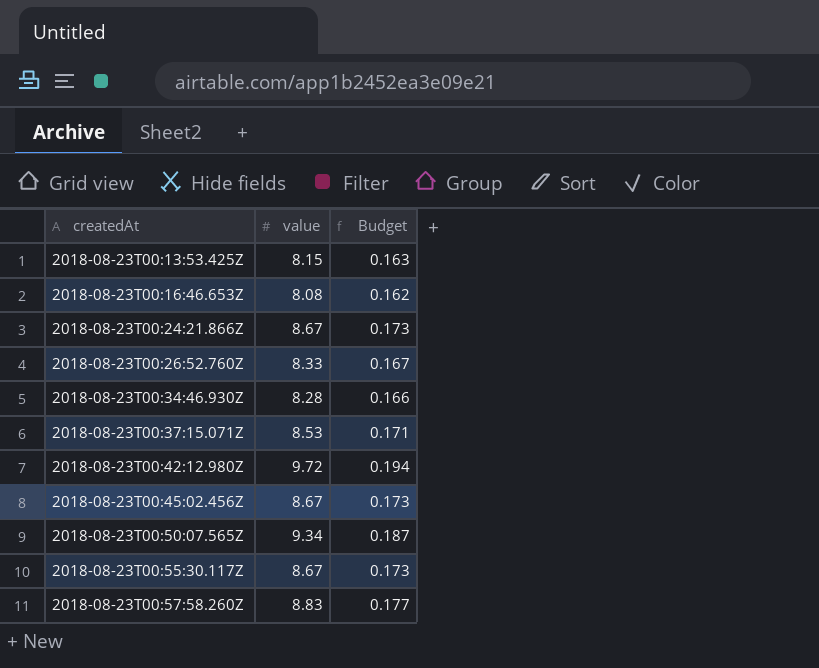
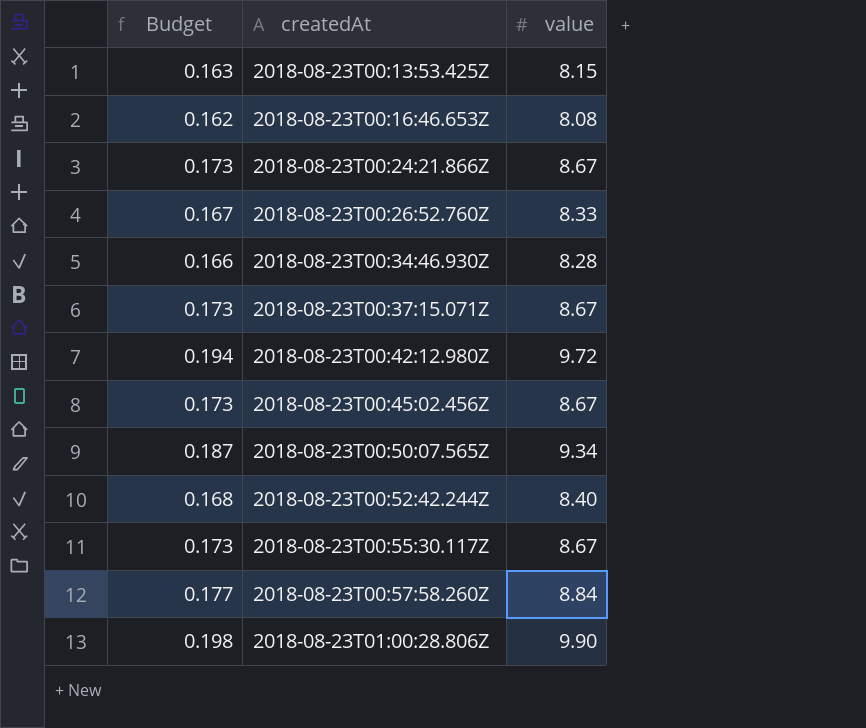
column Budget | position: 3 -> 1
2018-08-23T00:37:15.071Z | Budget: 0.171 -> 0.173
2018-08-23T00:37:15.071Z | value: 8.53 -> 8.67
row 2018-08-23T00:52:42.244Z: none -> 0.168 | 8.40
2018-08-23T00:57:58.260Z | value: 8.83 -> 8.84
row 2018-08-23T01:00:28.806Z: none -> 0.198 | 9.90

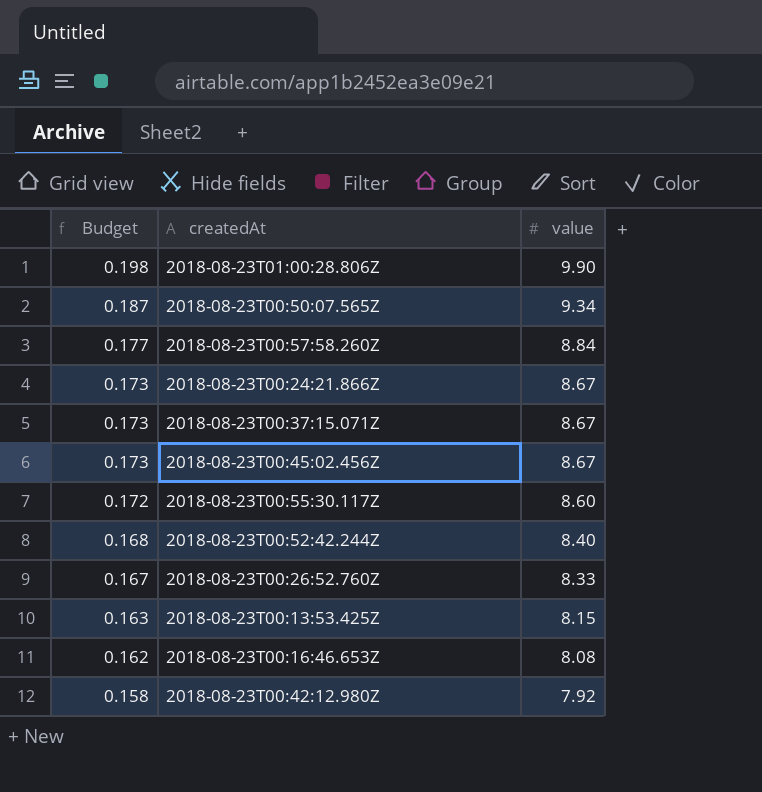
row order: createdAt ascending -> Budget descending
row 2018-08-23T00:34:46.930Z: 0.166 | 8.28 -> none
2018-08-23T00:55:30.117Z | Budget: 0.173 -> 0.172
2018-08-23T00:55:30.117Z | value: 8.67 -> 8.60
2018-08-23T00:42:12.980Z | Budget: 0.194 -> 0.158
2018-08-23T00:42:12.980Z | value: 9.72 -> 7.92

